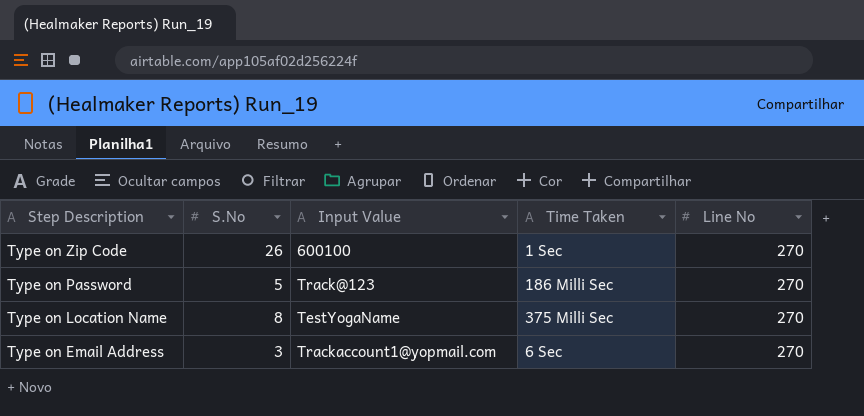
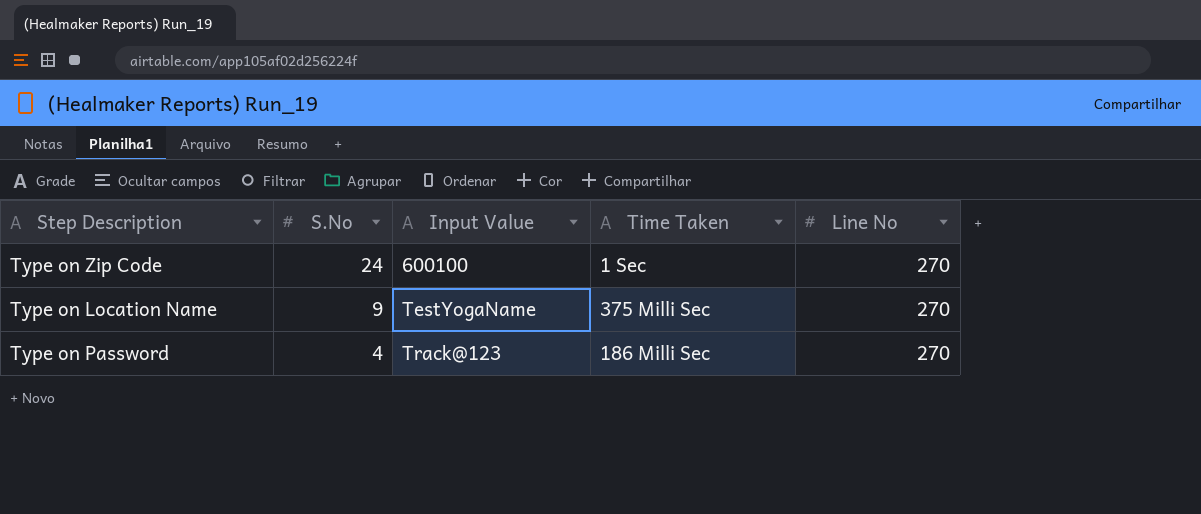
row order: Step Description descending -> S.No descending
row Type on Email Address: 3 | Trackaccount1@yopmail.com | 6 Sec | 270 -> none
Type on Zip Code | S.No: 26 -> 24
Type on Location Name | S.No: 8 -> 9
Type on Password | S.No: 5 -> 4

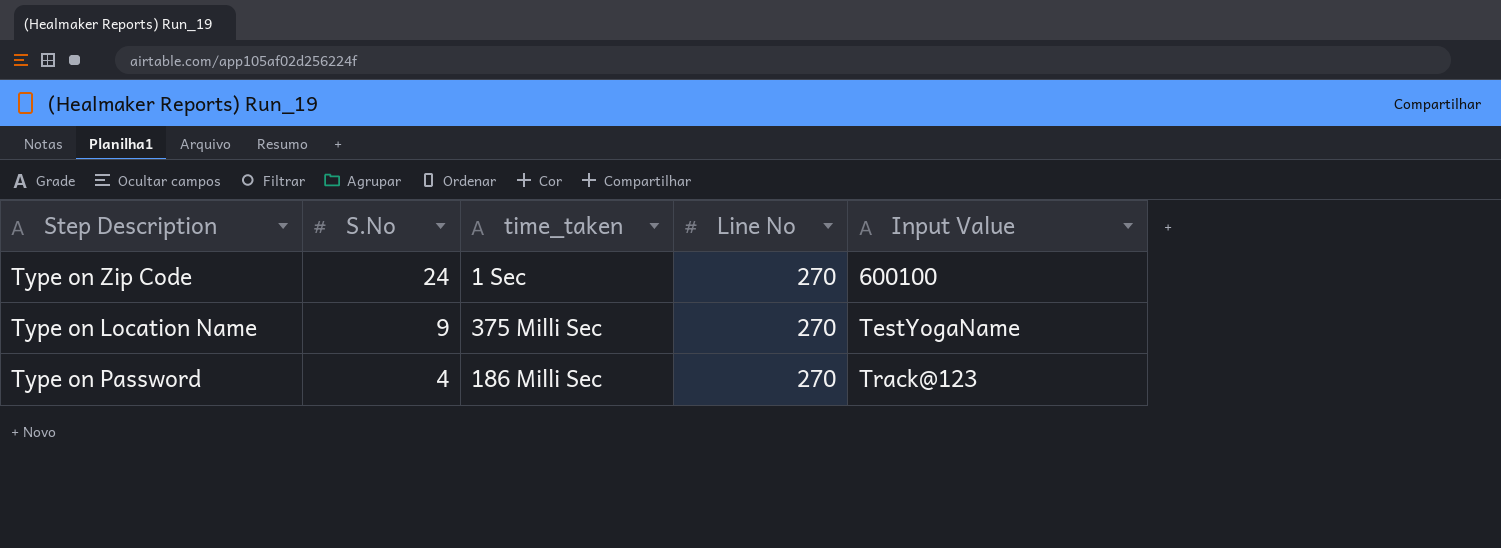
column name: Time Taken -> time_taken
column Input Value | position: 3 -> 5

